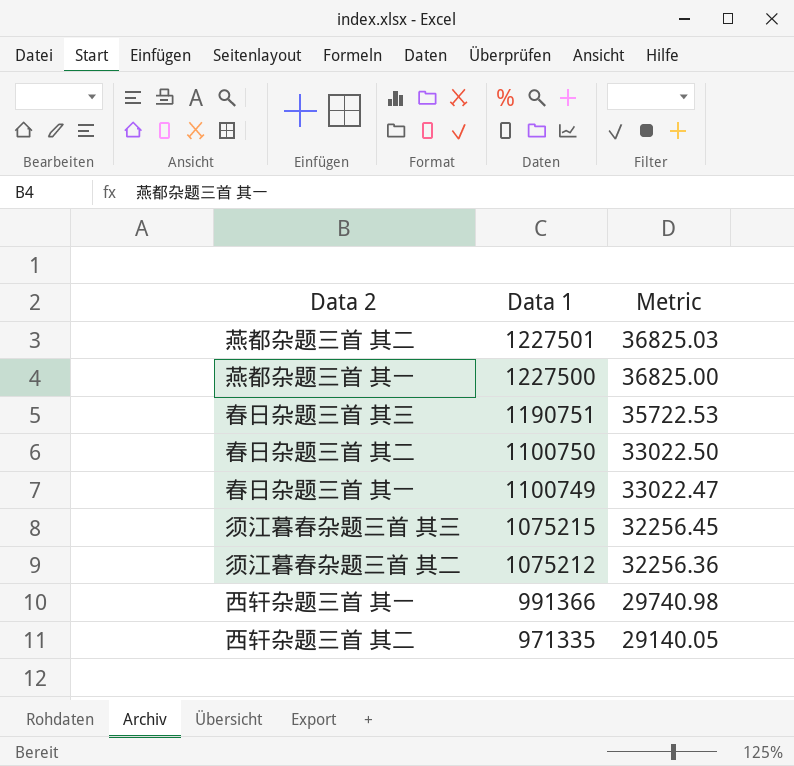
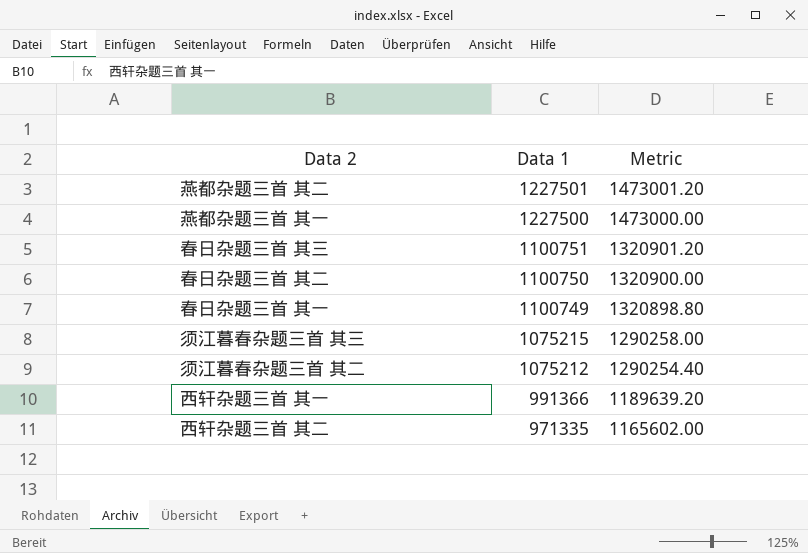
column Metric | formula: [Data 1] * 0.03 -> [Data 1] * 1.2
春日杂题三首 其三 | Data 1: 1190751 -> 1100751

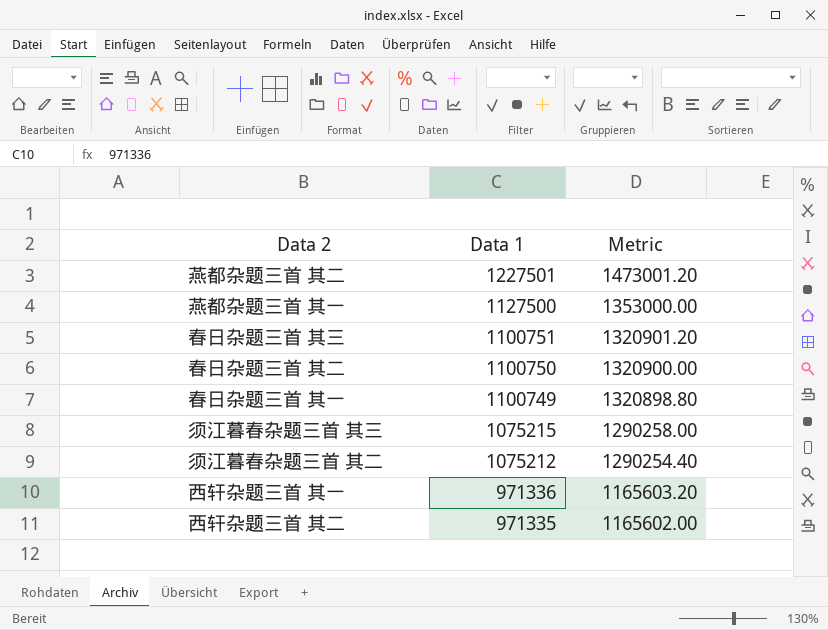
燕都杂题三首 其一 | Data 1: 1227500 -> 1127500
燕都杂题三首 其一 | Metric: 1473000.00 -> 1353000.00
西轩杂题三首 其一 | Data 1: 991366 -> 971336
西轩杂题三首 其一 | Metric: 1189639.20 -> 1165603.20

